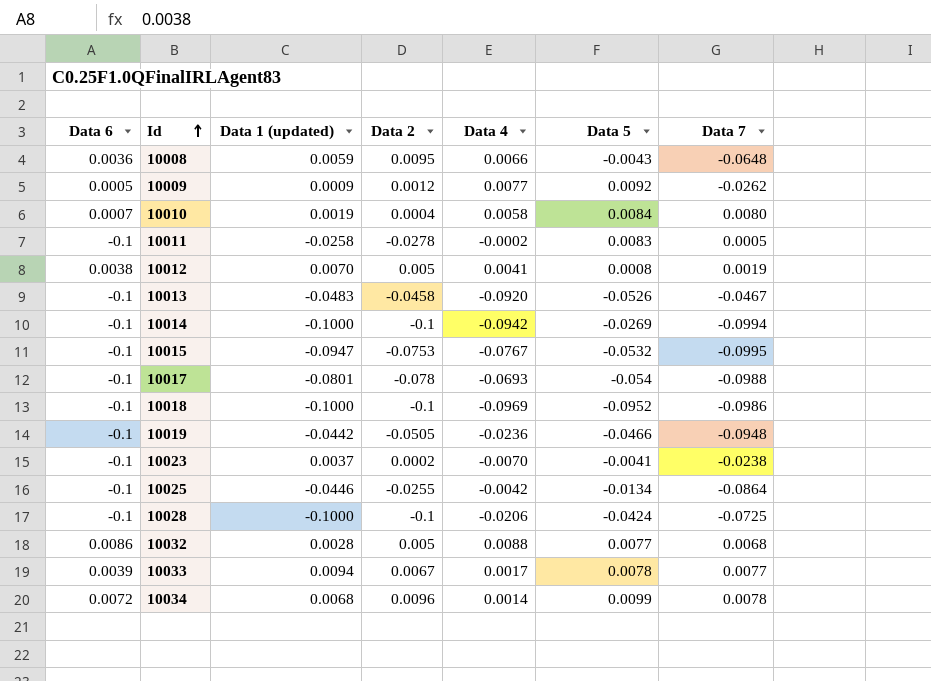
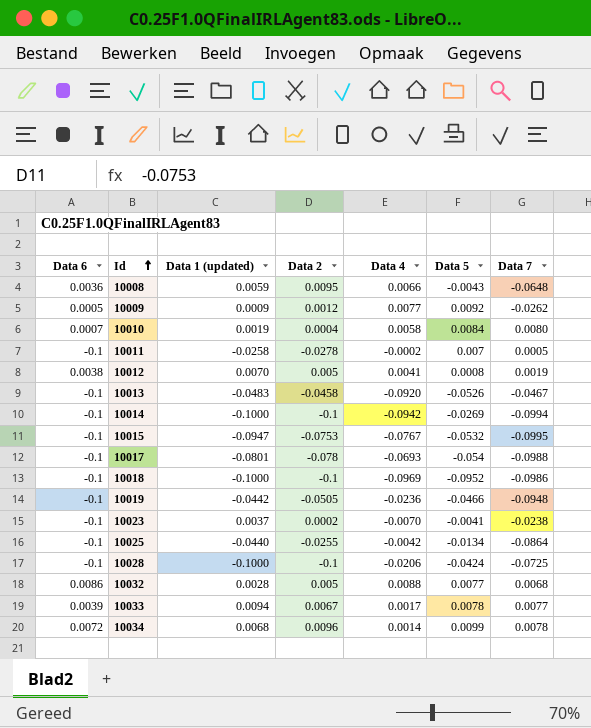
10011 | Data 5: 0.0083 -> 0.007
10025 | Data 1 (updated): -0.0446 -> -0.0440

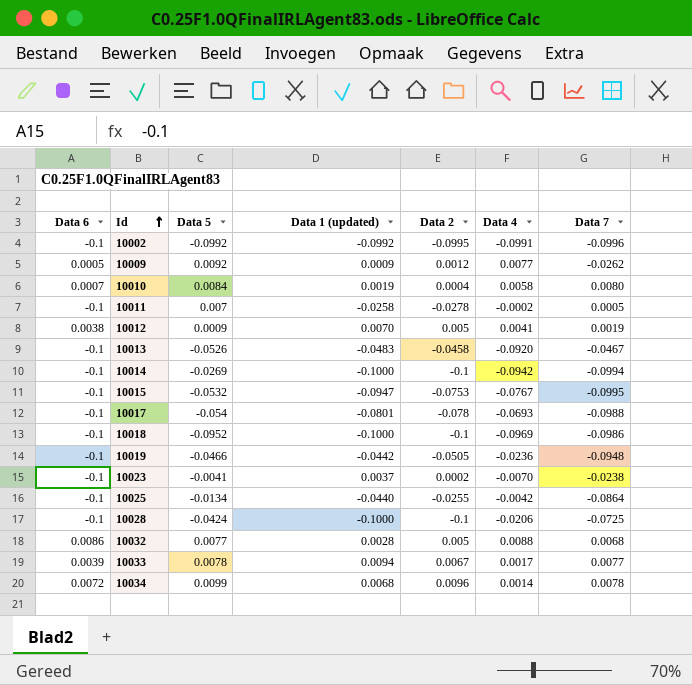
column Data 5 | position: 6 -> 3
row 10008: 0.0036 | 0.0059 | 0.0095 | 0.0066 | -0.0043 | -0.0648 -> none
row 10002: none -> -0.1 | -0.0992 | -0.0992 | -0.0995 | -0.0991 | -0.0996
10012 | Data 5: 0.0008 -> 0.0009

